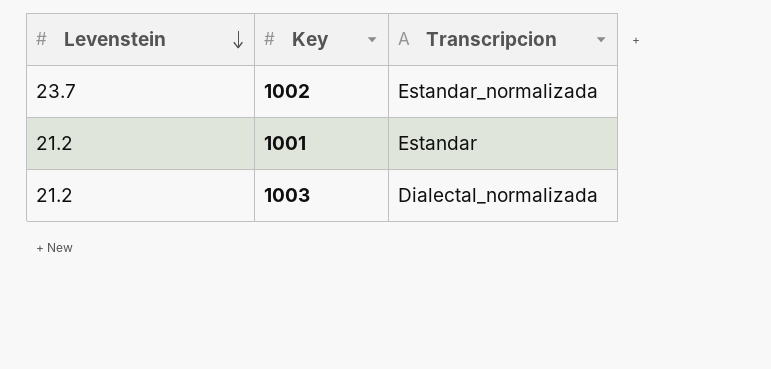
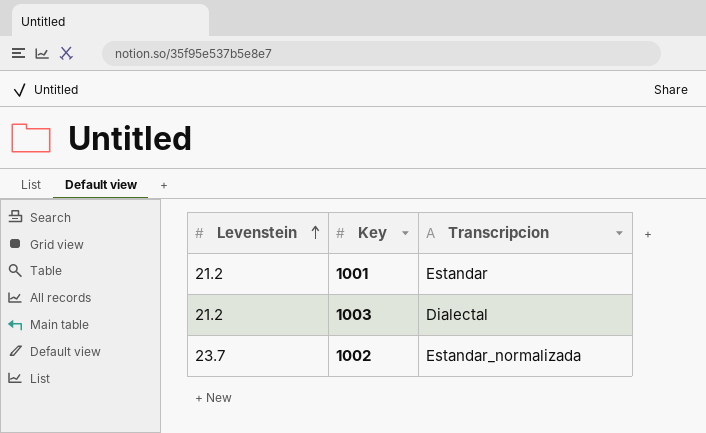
row order: Levenstein descending -> Levenstein ascending
1003 | Transcripcion: Dialectal_normalizada -> Dialectal

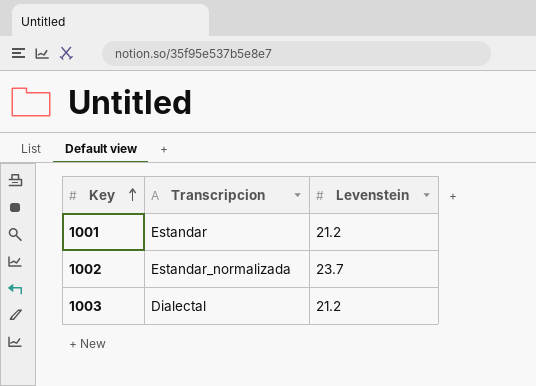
row order: Levenstein ascending -> Key ascending
column Levenstein | position: 1 -> 3

